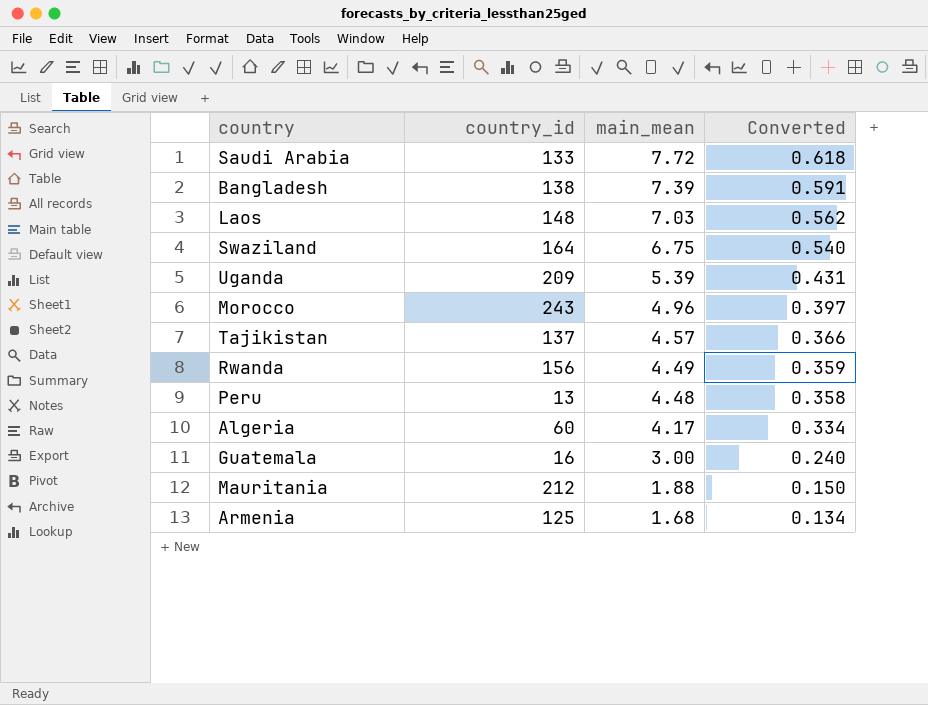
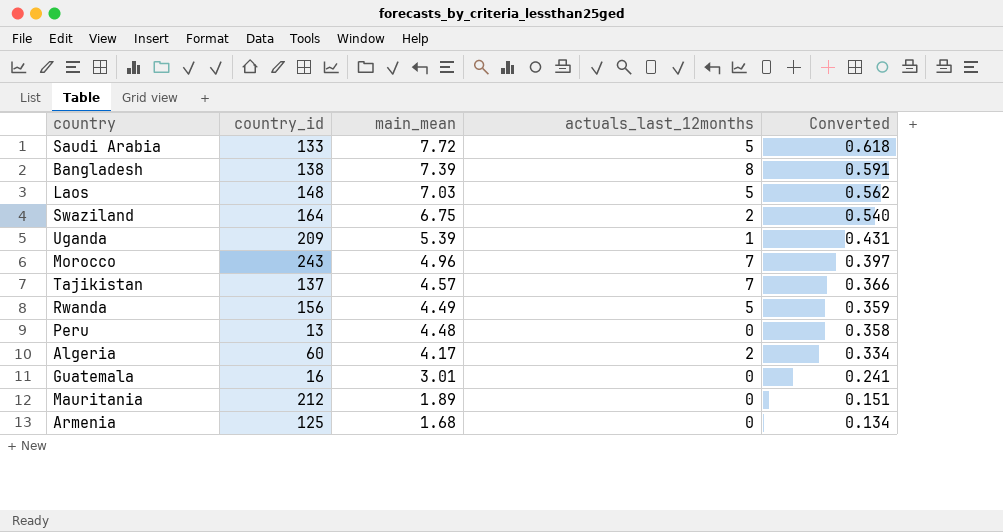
column actuals_last_12months | position: none -> 4
Guatemala | main_mean: 3.00 -> 3.01
Guatemala | Converted: 0.240 -> 0.241
Mauritania | main_mean: 1.88 -> 1.89
Mauritania | Converted: 0.150 -> 0.151

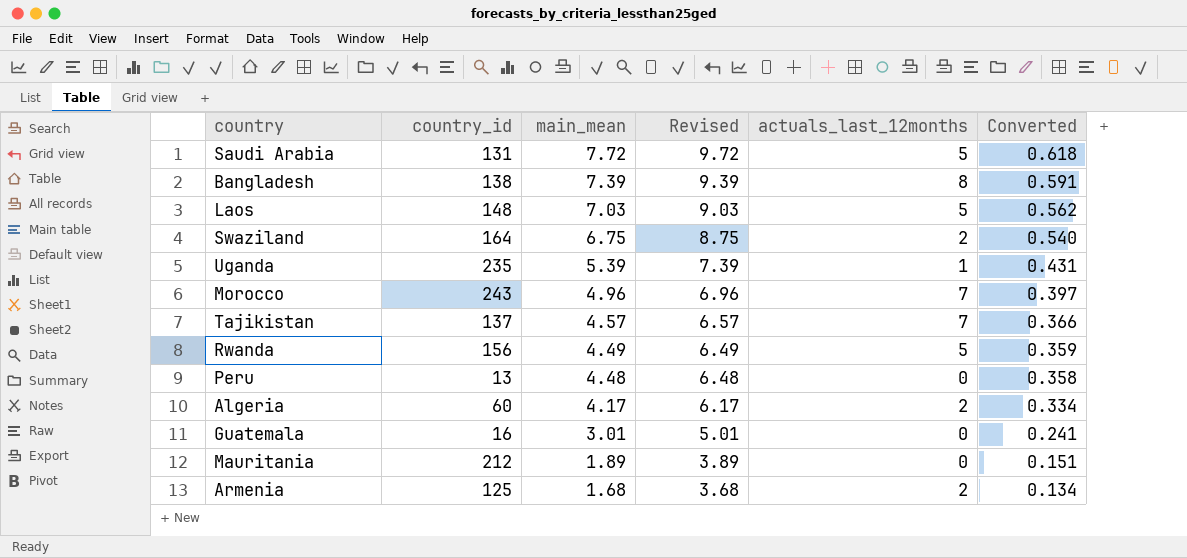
column Revised | formula: none -> [main_mean] + 2
Saudi Arabia | country_id: 133 -> 131
Uganda | country_id: 209 -> 235
Armenia | actuals_last_12months: 0 -> 2

